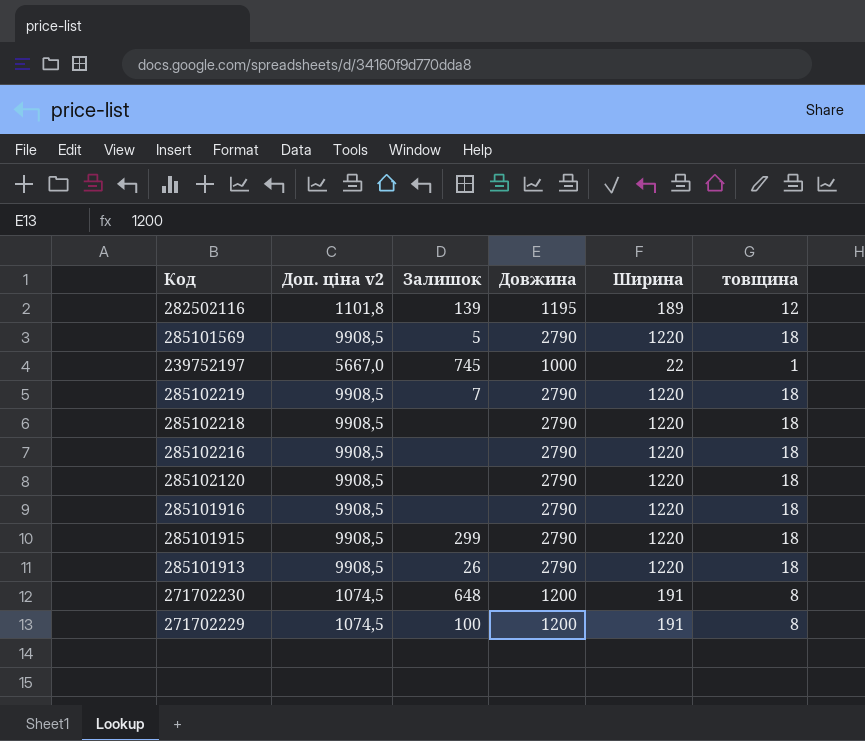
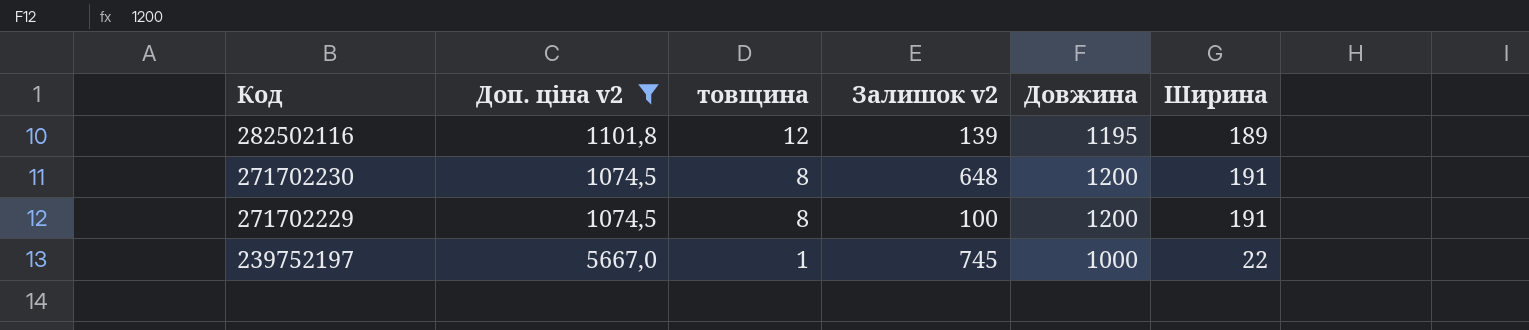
filter: none -> Доп. ціна v2 != 9908,5
row order: none -> Код descending
column товщина | position: 6 -> 3
column name: Залишок -> Залишок v2

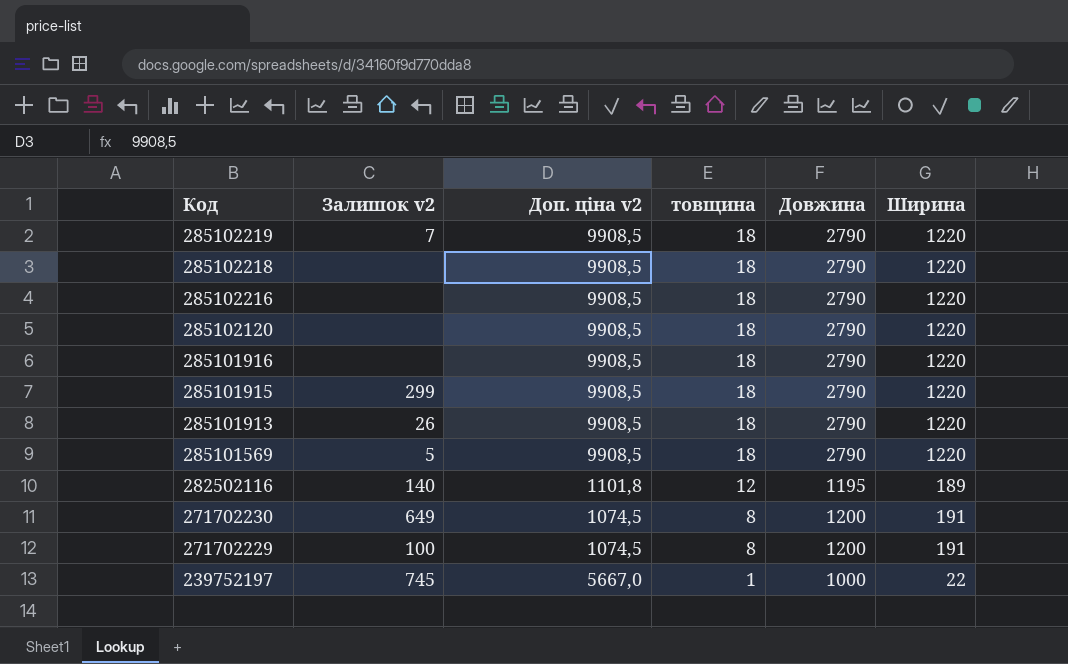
filter: Доп. ціна v2 != 9908,5 -> none
column Залишок v2 | position: 4 -> 2
282502116 | Залишок v2: 139 -> 140
271702230 | Залишок v2: 648 -> 649

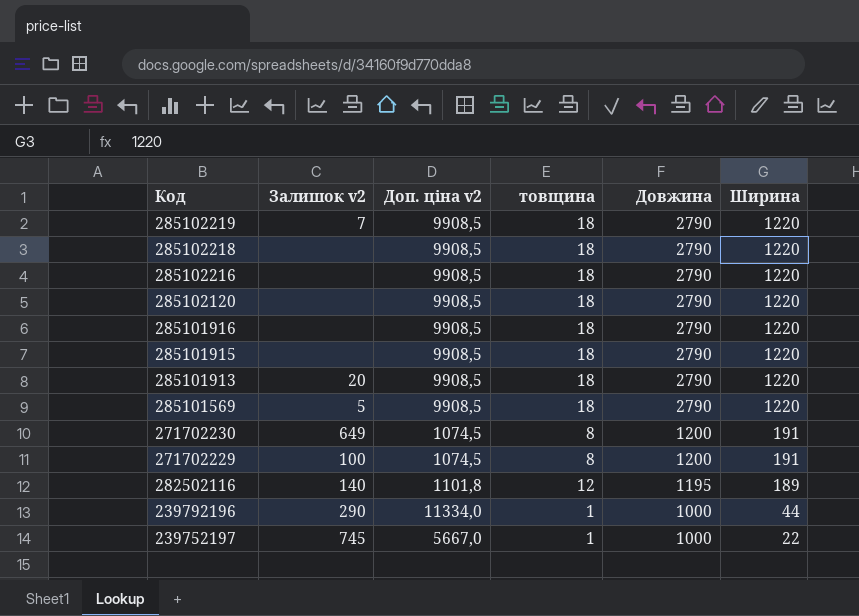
row order: Код descending -> Довжина descending
285101915 | Залишок v2: 299 -> none
285101913 | Залишок v2: 26 -> 20
row 239792196: none -> 290 | 11334,0 | 1 | 1000 | 44

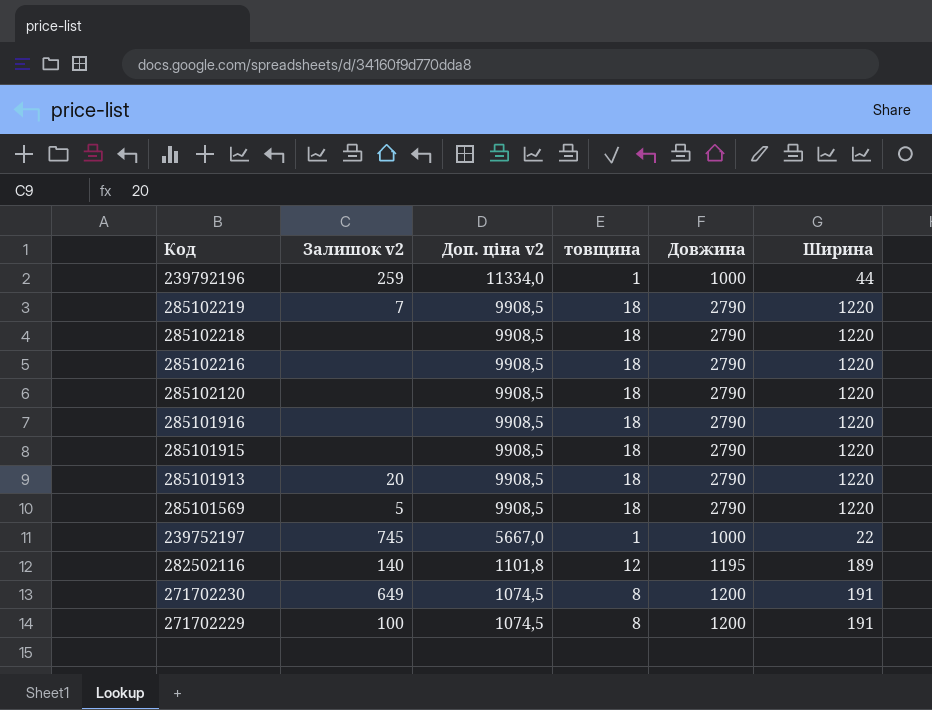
row order: Довжина descending -> Доп. ціна v2 descending
239792196 | Залишок v2: 290 -> 259

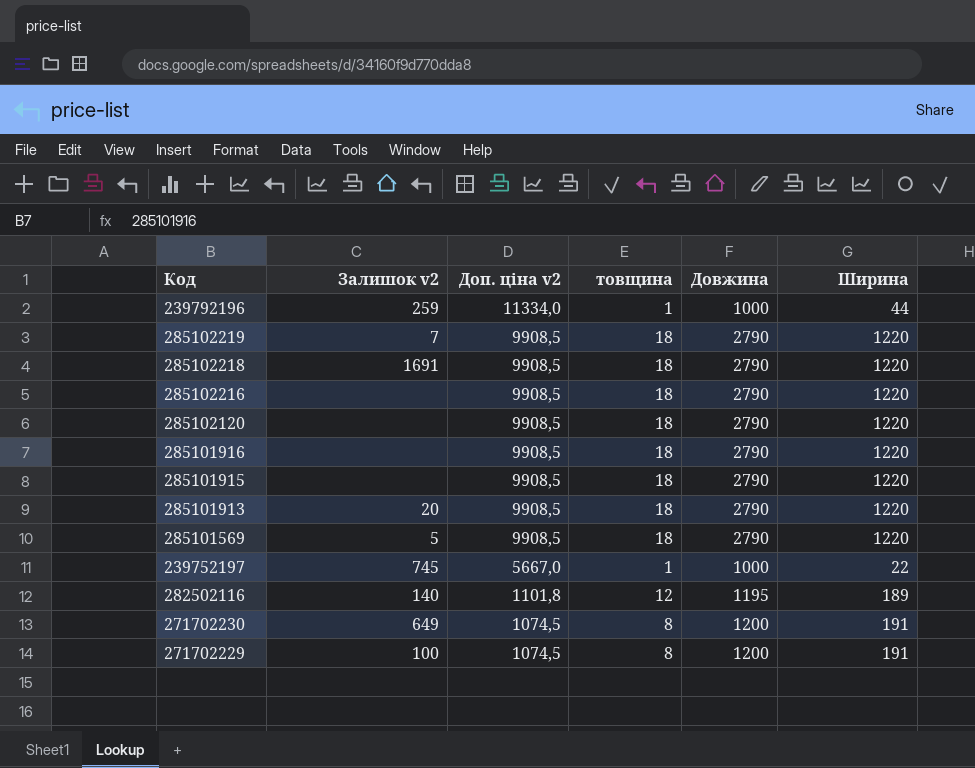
285102218 | Залишок v2: none -> 1691

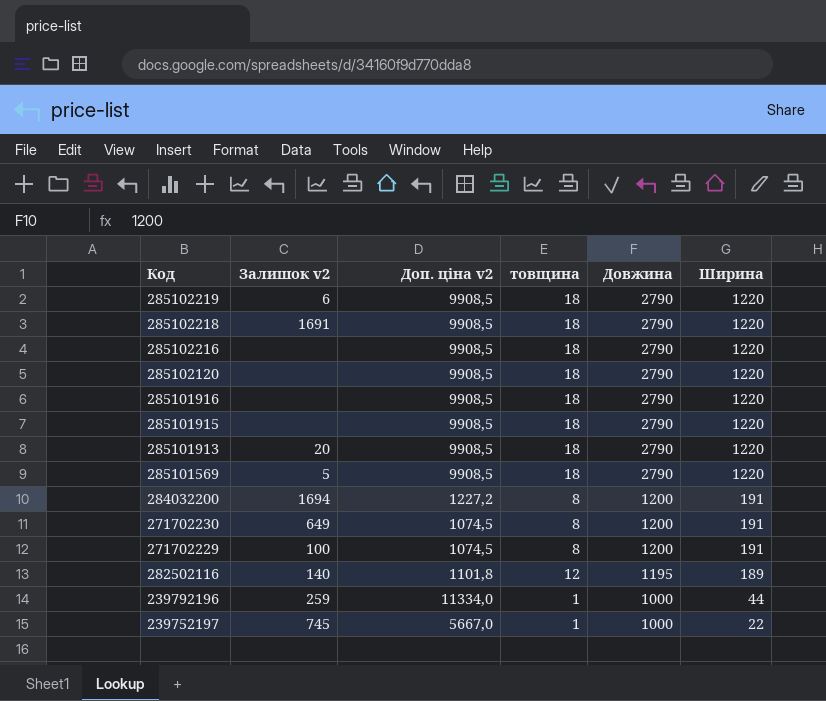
row order: Доп. ціна v2 descending -> Довжина descending
285102219 | Залишок v2: 7 -> 6
row 284032200: none -> 1694 | 1227,2 | 8 | 1200 | 191

